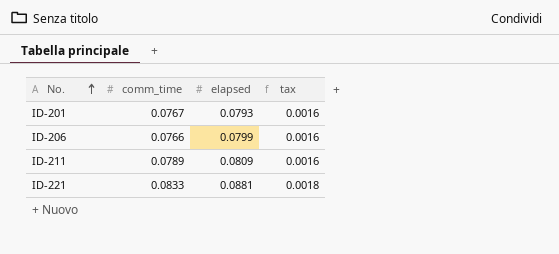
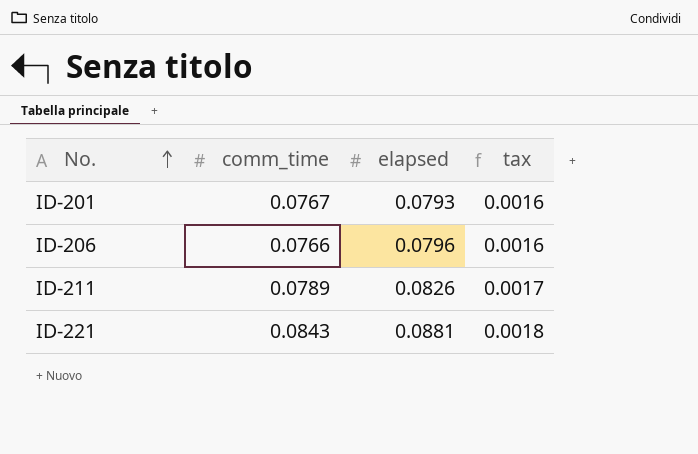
ID-206 | elapsed: 0.0799 -> 0.0796
ID-211 | elapsed: 0.0809 -> 0.0826
ID-211 | tax: 0.0016 -> 0.0017
ID-221 | comm_time: 0.0833 -> 0.0843

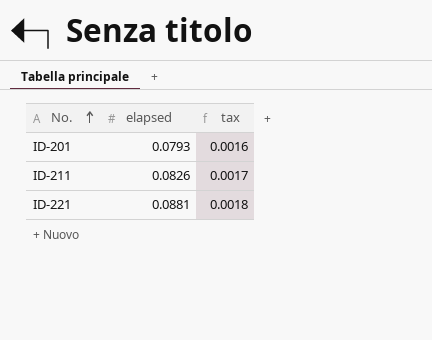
column comm_time | position: 2 -> none
row ID-206: 0.0766 | 0.0796 | 0.0016 -> none

